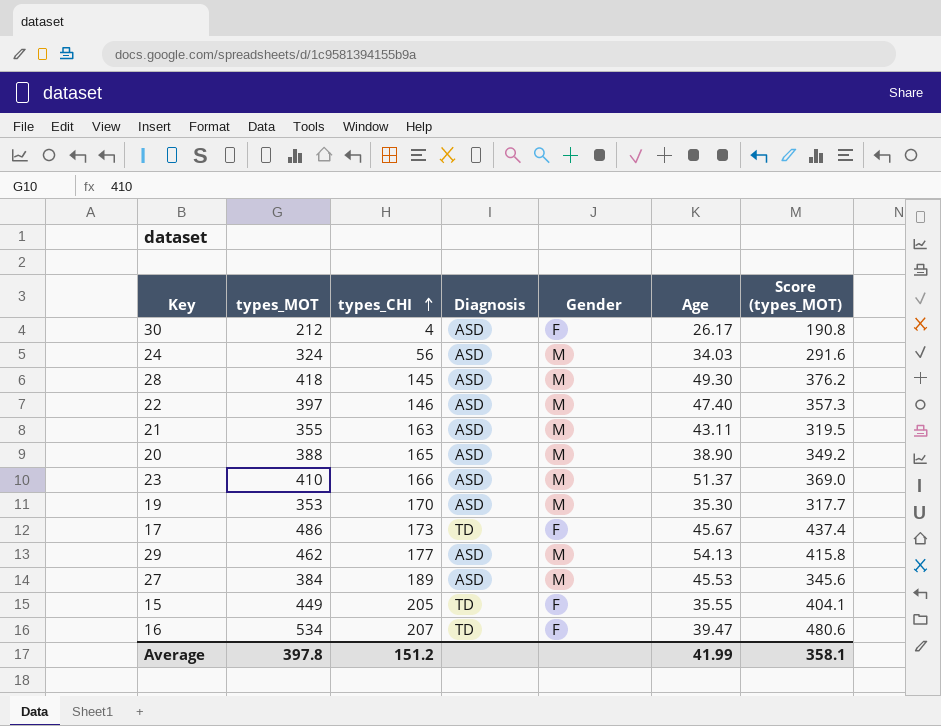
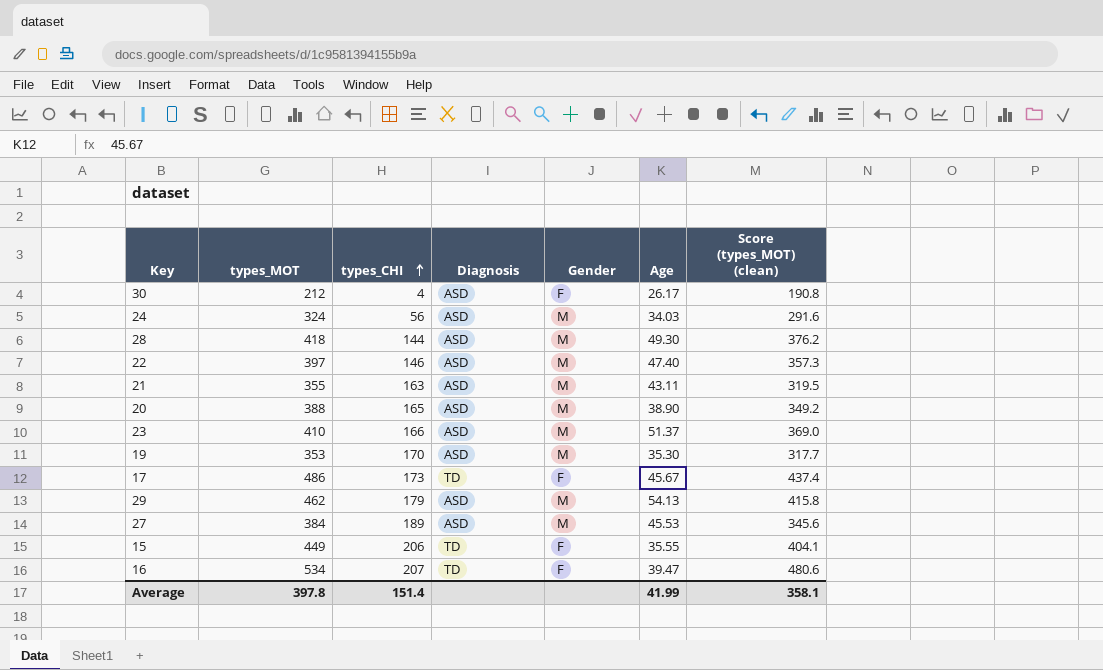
column name: Score (types_MOT) -> Score (types_MOT) (clean)
28 | types_CHI: 145 -> 144
29 | types_CHI: 177 -> 179
15 | types_CHI: 205 -> 206
Average | types_CHI: 151.2 -> 151.4

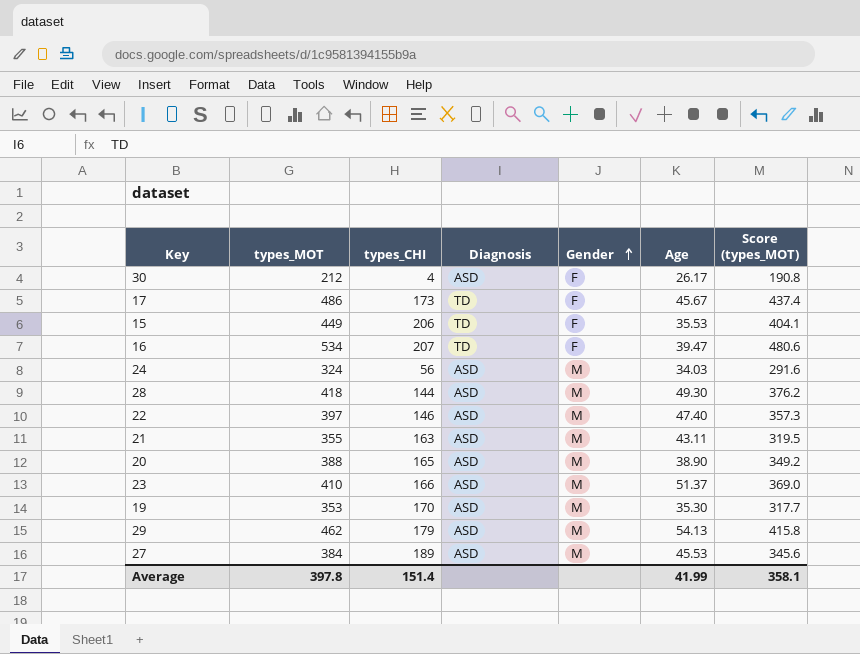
row order: types_CHI ascending -> Gender ascending
column name: Score (types_MOT) (clean) -> Score (types_MOT)
15 | Age: 35.55 -> 35.53

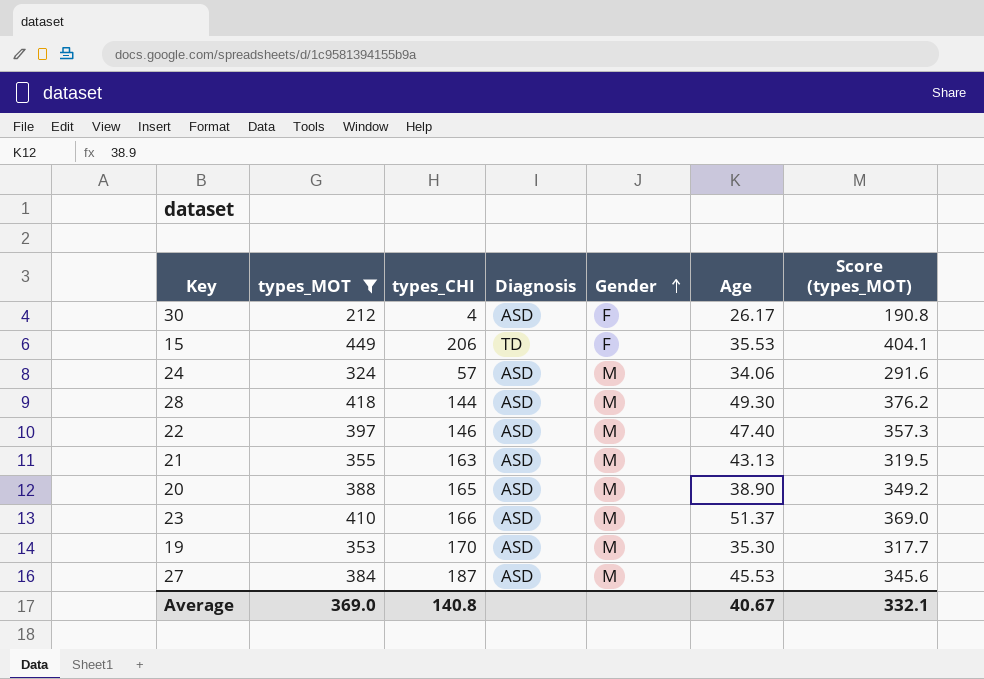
filter: none -> types_MOT <= 449
24 | types_CHI: 56 -> 57
24 | Age: 34.03 -> 34.06
21 | Age: 43.11 -> 43.13
27 | types_CHI: 189 -> 187
Average | types_MOT: 397.8 -> 369.0
Average | types_CHI: 151.4 -> 140.8
Average | Age: 41.99 -> 40.67
Average | Score (types_MOT): 358.1 -> 332.1

